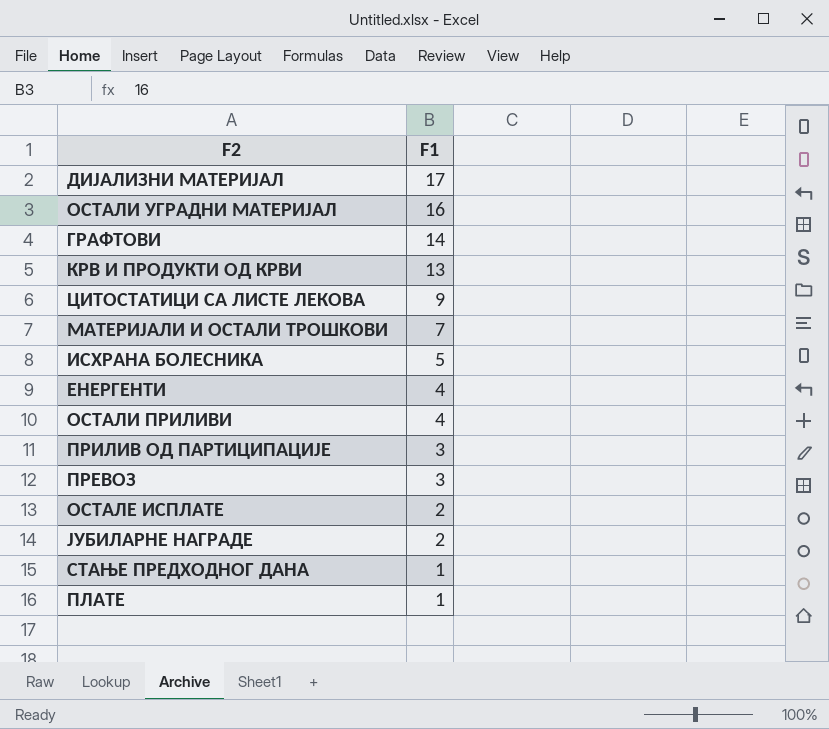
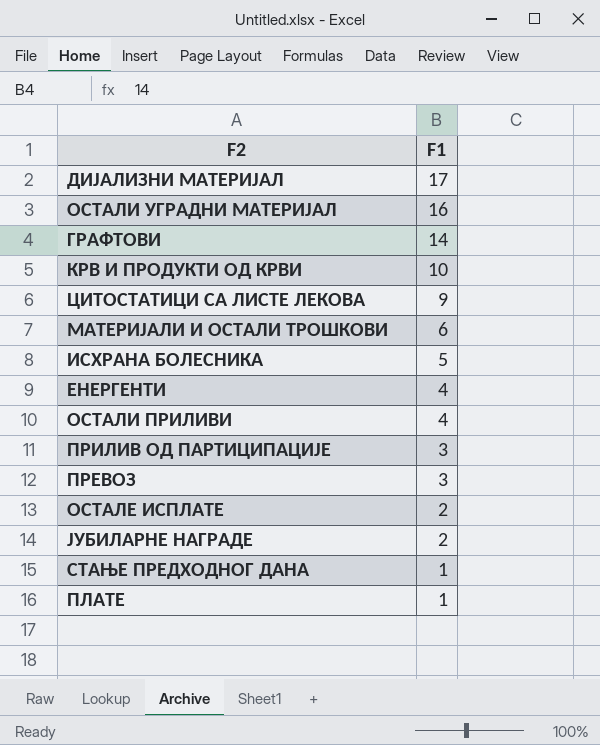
КРВ И ПРОДУКТИ ОД КРВИ | F1: 13 -> 10
МАТЕРИЈАЛИ И ОСТАЛИ ТРОШКОВИ | F1: 7 -> 6

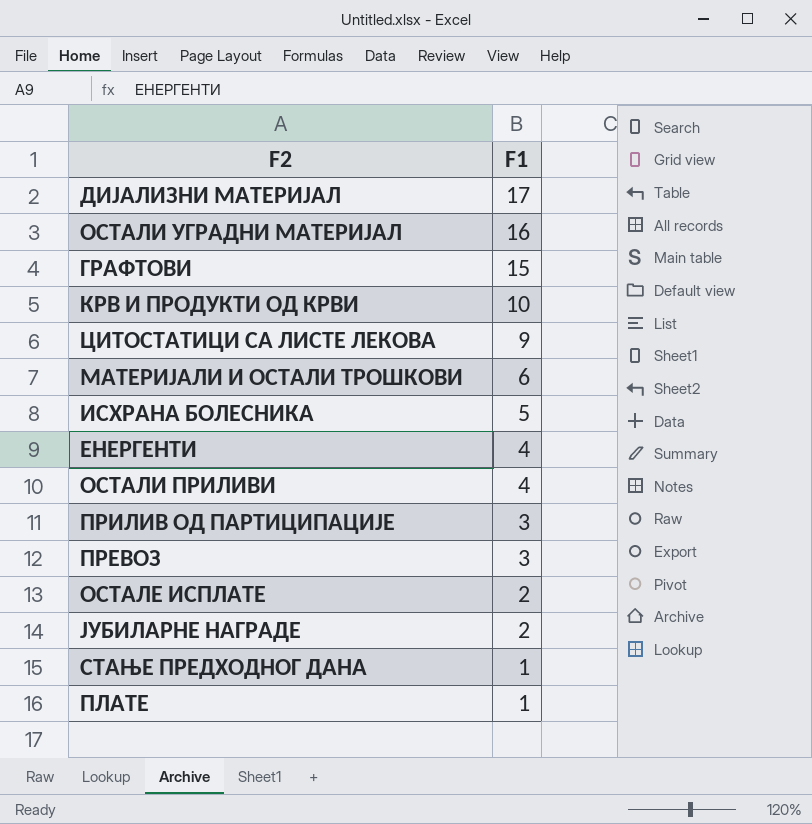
ГРАФТОВИ | F1: 14 -> 15

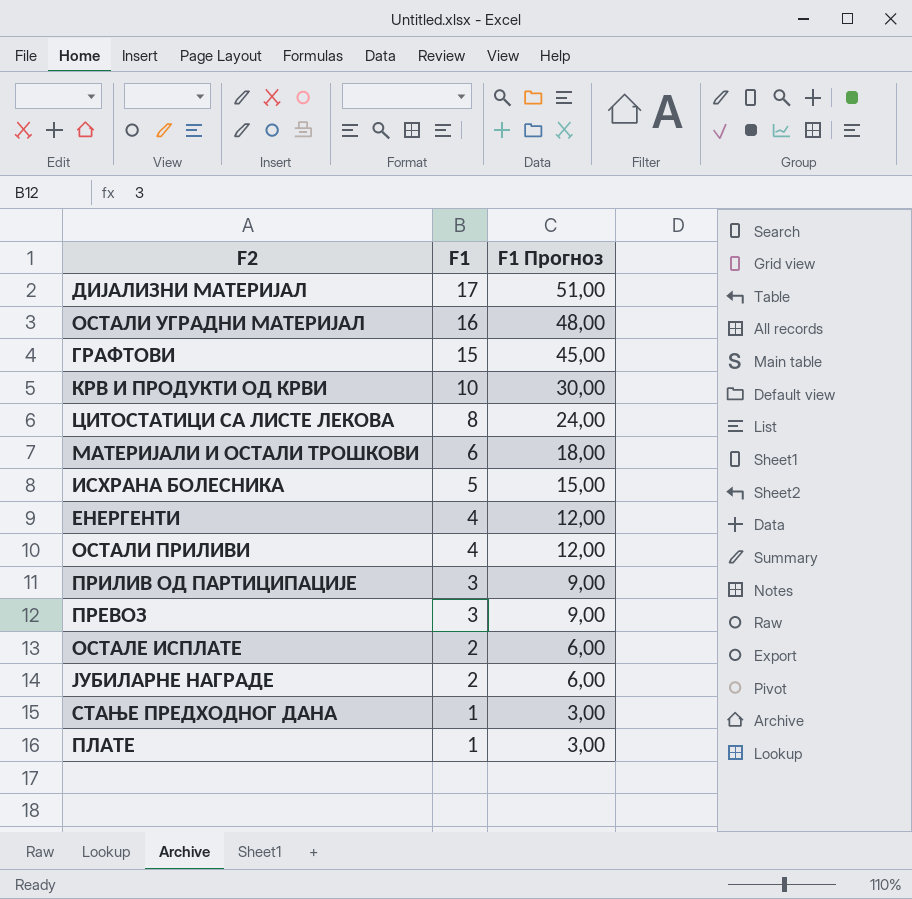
column F1 Прогноз | formula: none -> [F1] * 3
ЦИТОСТАТИЦИ СА ЛИСТЕ ЛЕКОВА | F1: 9 -> 8

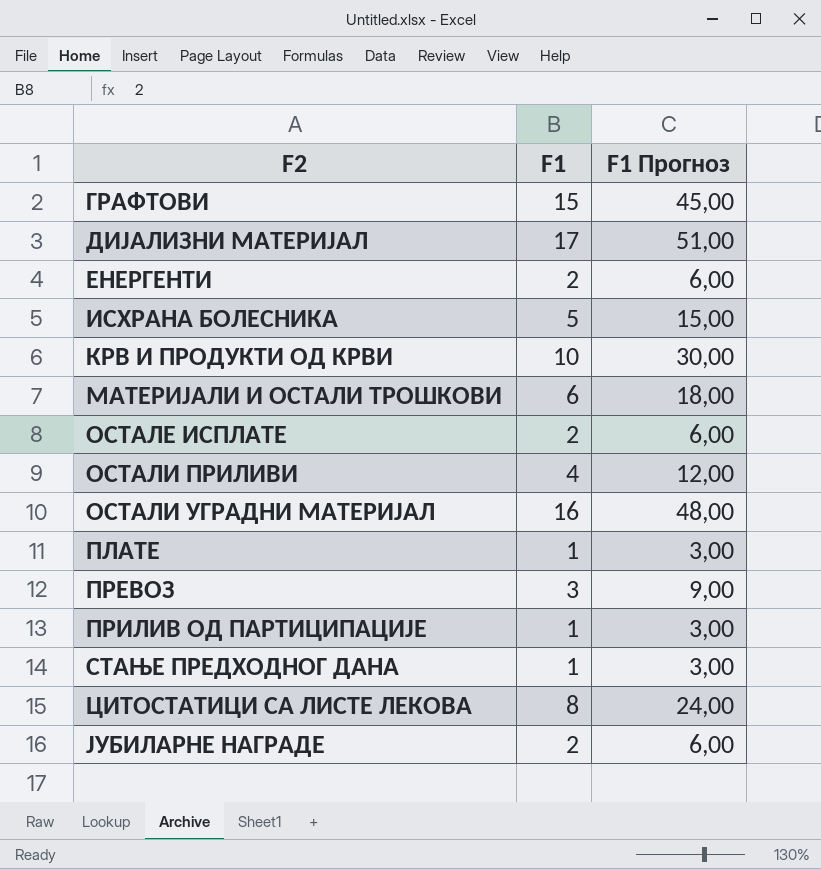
row order: F1 descending -> F2 ascending
ЕНЕРГЕНТИ | F1: 4 -> 2
ЕНЕРГЕНТИ | F1 Прогноз: 12,00 -> 6,00
ПРИЛИВ ОД ПАРТИЦИПАЦИЈЕ | F1: 3 -> 1
ПРИЛИВ ОД ПАРТИЦИПАЦИЈЕ | F1 Прогноз: 9,00 -> 3,00

